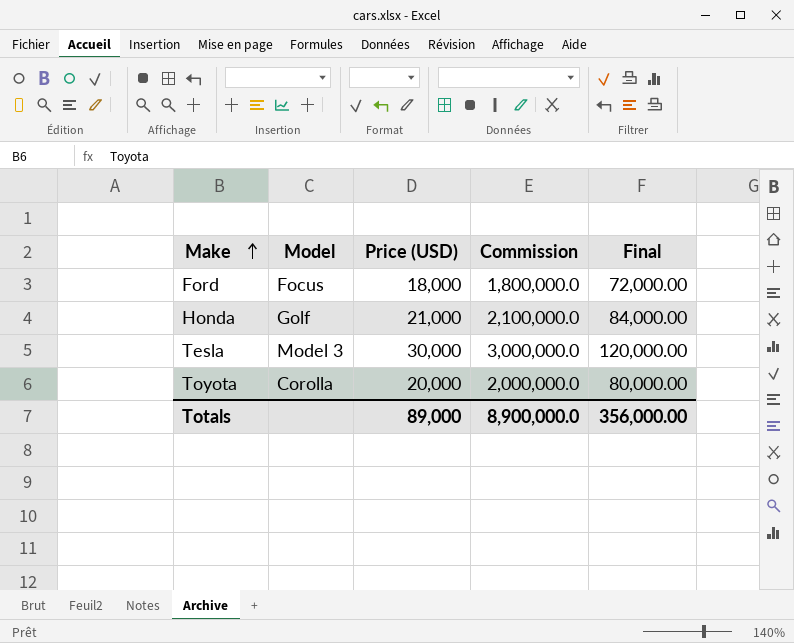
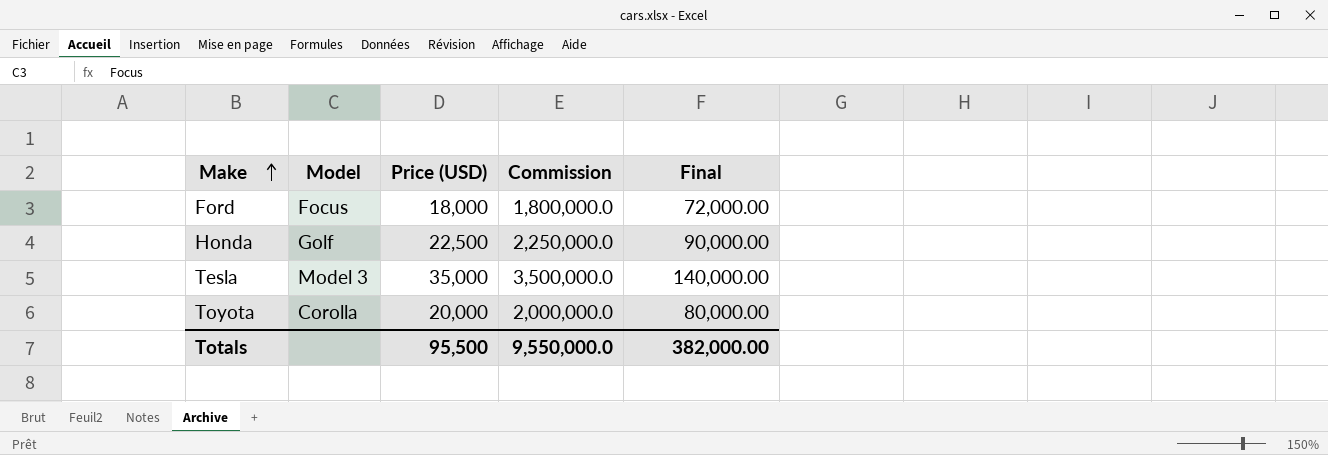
Honda | Price (USD): 21,000 -> 22,500
Honda | Commission: 2,100,000.0 -> 2,250,000.0
Honda | Final: 84,000.00 -> 90,000.00
Tesla | Price (USD): 30,000 -> 35,000
Tesla | Commission: 3,000,000.0 -> 3,500,000.0
Tesla | Final: 120,000.00 -> 140,000.00
Totals | Price (USD): 89,000 -> 95,500
Totals | Commission: 8,900,000.0 -> 9,550,000.0
Totals | Final: 356,000.00 -> 382,000.00

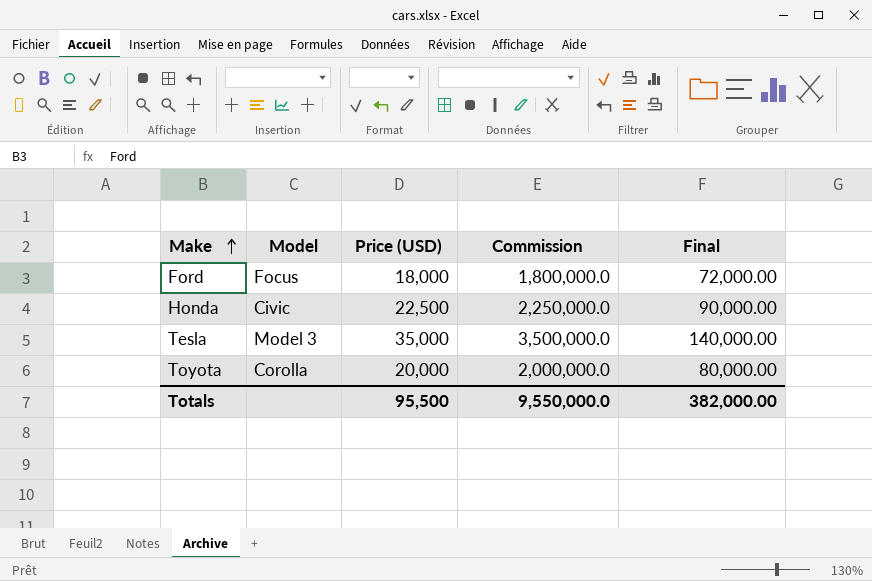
Honda | Model: Golf -> Civic

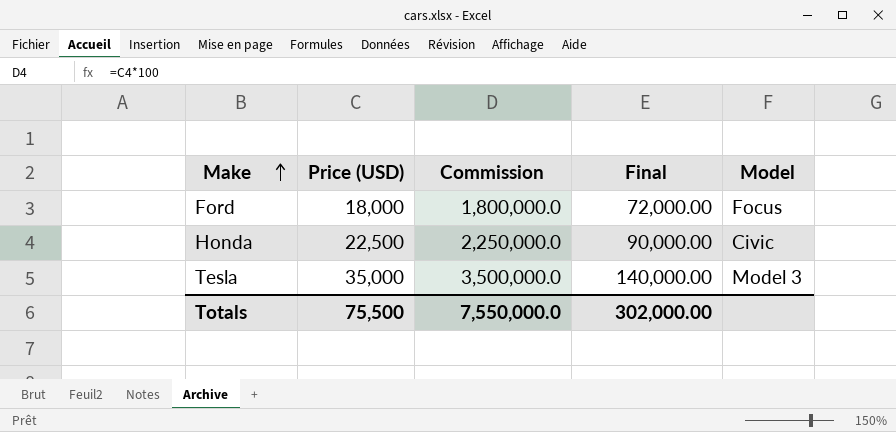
column Model | position: 2 -> 5
row Toyota: Corolla | 20,000 | 2,000,000.0 | 80,000.00 -> none
Totals | Price (USD): 95,500 -> 75,500
Totals | Commission: 9,550,000.0 -> 7,550,000.0
Totals | Final: 382,000.00 -> 302,000.00

